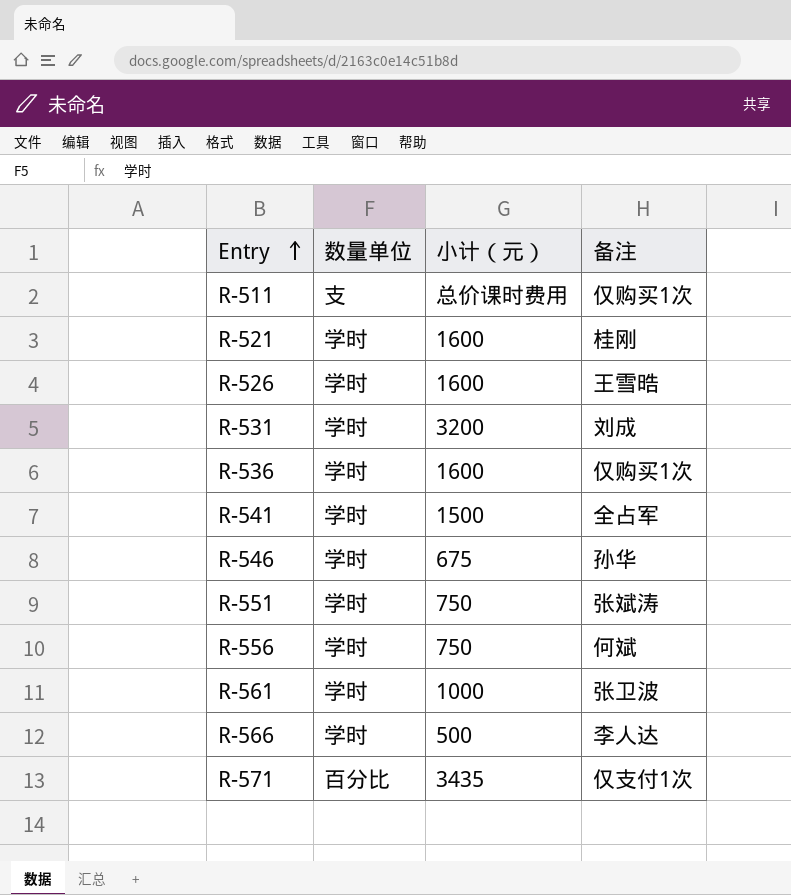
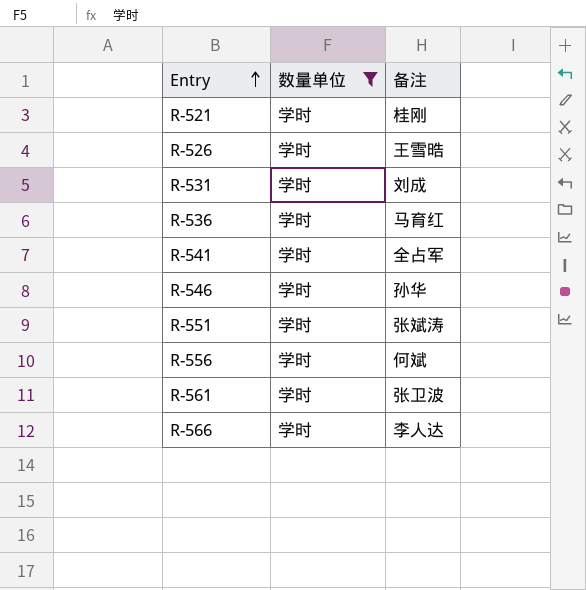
filter: none -> 数量单位 = 学时
column 小计（元） | position: 3 -> none
R-536 | 备注: 仅购买1次 -> 马育红

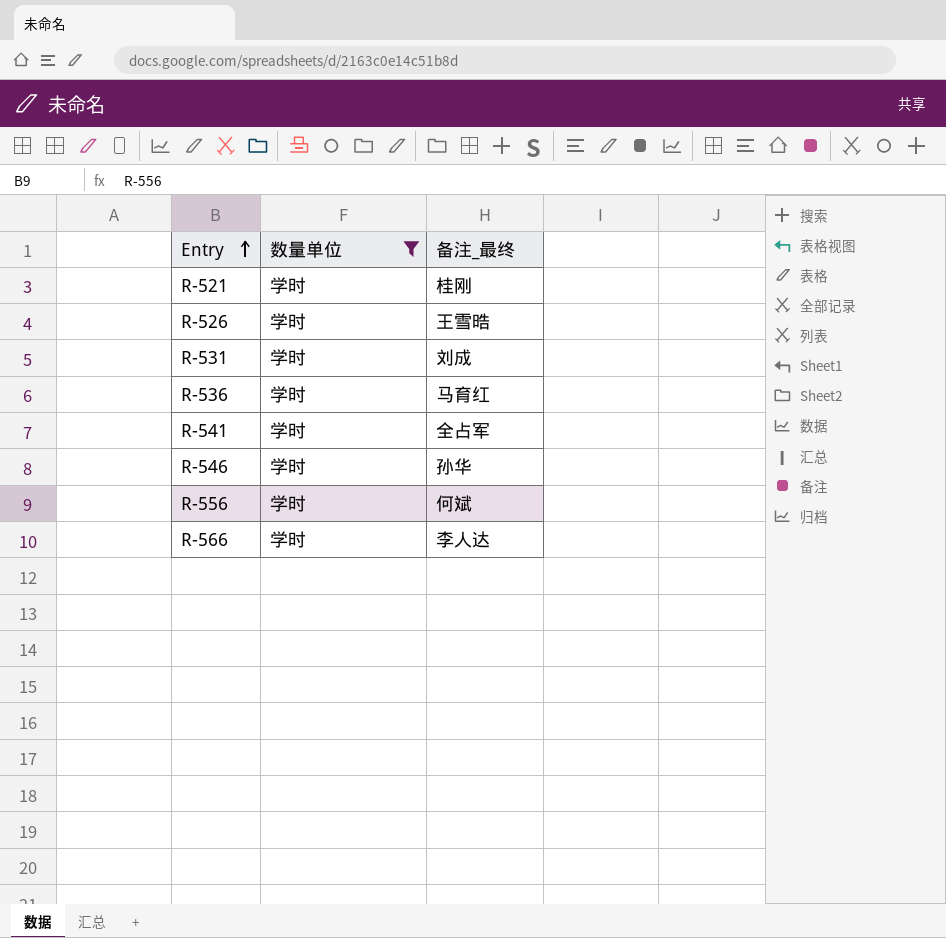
column name: 备注 -> 备注_最终
row R-551: 学时 | 张斌涛 -> none
row R-561: 学时 | 张卫波 -> none

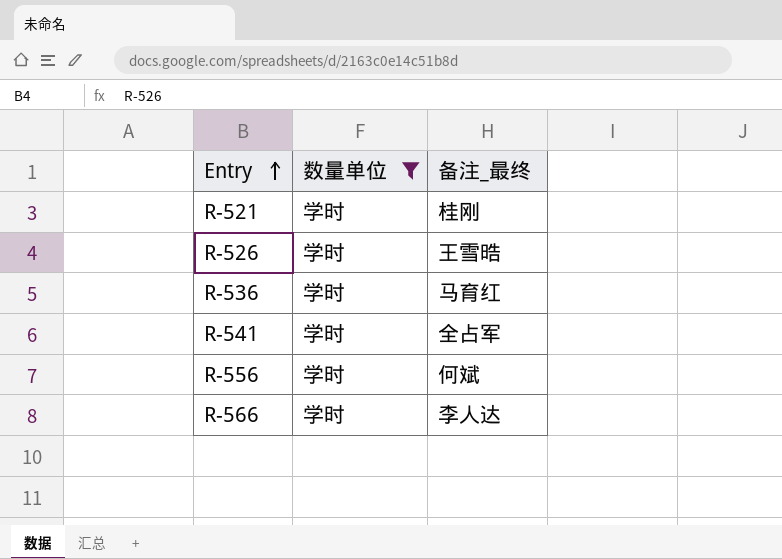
row R-531: 学时 | 刘成 -> none
row R-546: 学时 | 孙华 -> none

